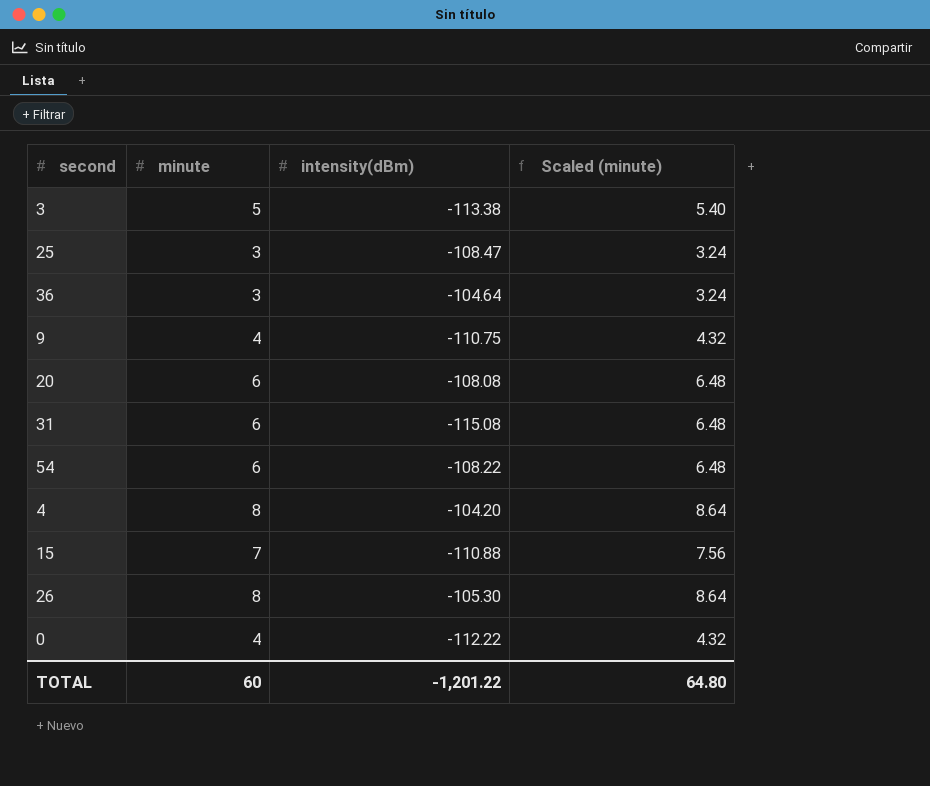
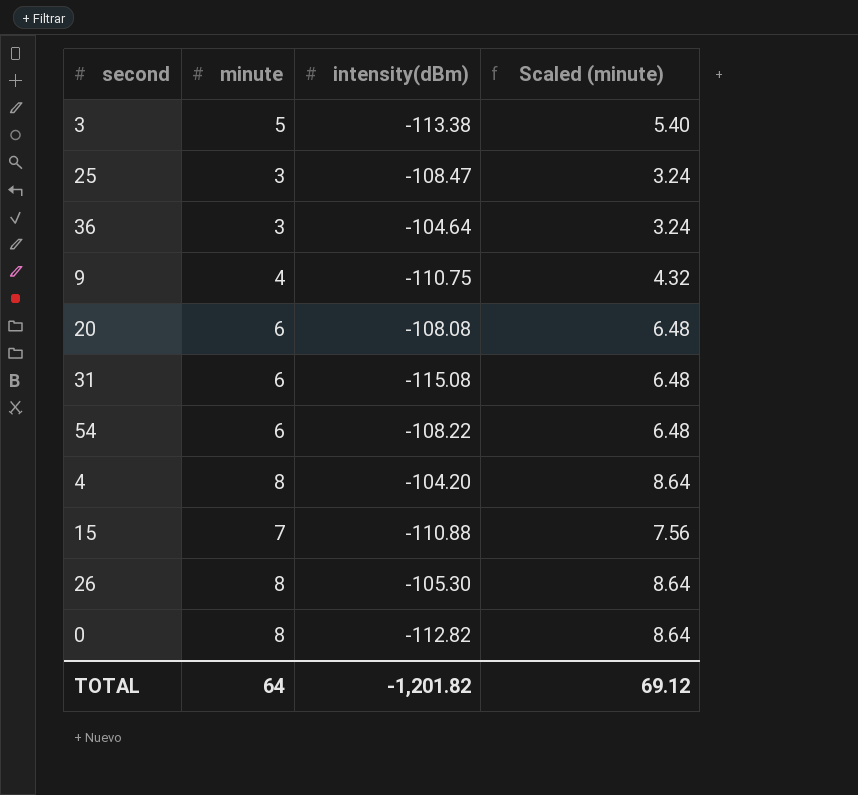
0 | minute: 4 -> 8
0 | intensity(dBm): -112.22 -> -112.82
0 | Scaled (minute): 4.32 -> 8.64
TOTAL | minute: 60 -> 64
TOTAL | intensity(dBm): -1,201.22 -> -1,201.82
TOTAL | Scaled (minute): 64.80 -> 69.12

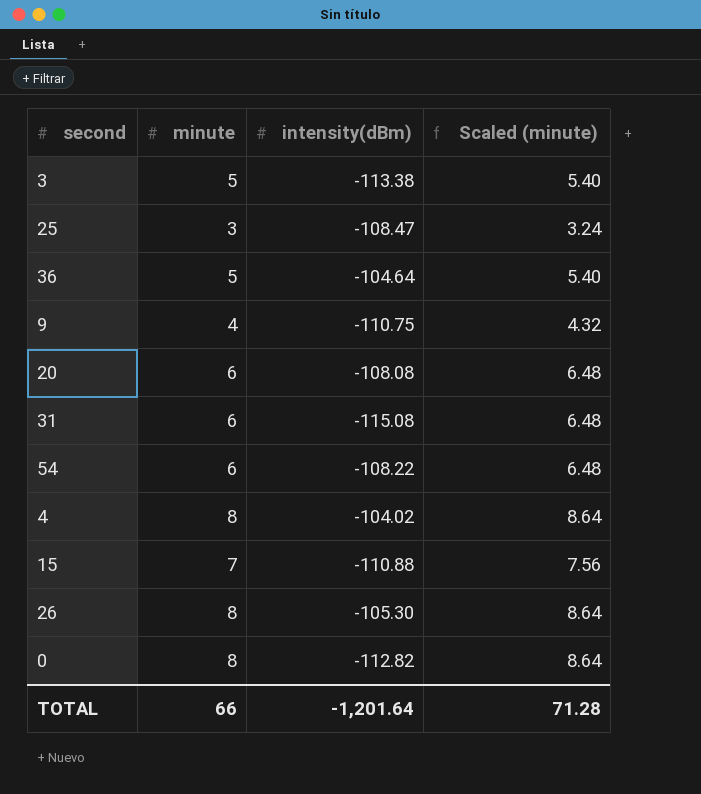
36 | minute: 3 -> 5
36 | Scaled (minute): 3.24 -> 5.40
4 | intensity(dBm): -104.20 -> -104.02
TOTAL | minute: 64 -> 66
TOTAL | intensity(dBm): -1,201.82 -> -1,201.64
TOTAL | Scaled (minute): 69.12 -> 71.28

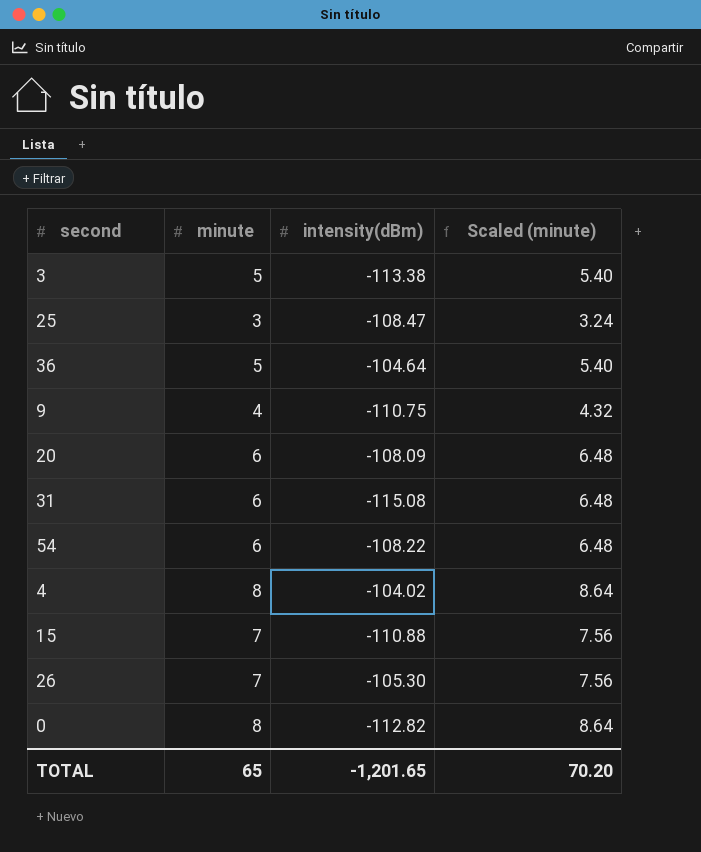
20 | intensity(dBm): -108.08 -> -108.09
26 | minute: 8 -> 7
26 | Scaled (minute): 8.64 -> 7.56
TOTAL | minute: 66 -> 65
TOTAL | intensity(dBm): -1,201.64 -> -1,201.65
TOTAL | Scaled (minute): 71.28 -> 70.20

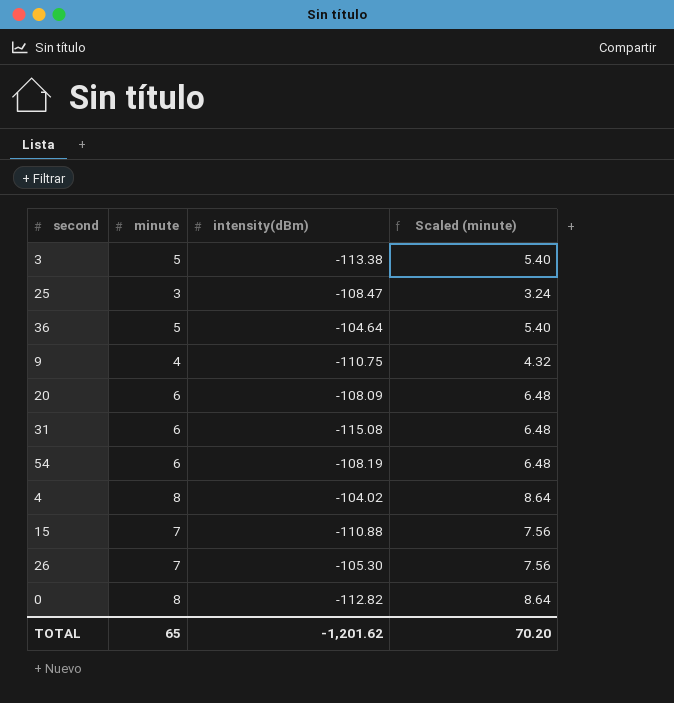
54 | intensity(dBm): -108.22 -> -108.19
TOTAL | intensity(dBm): -1,201.65 -> -1,201.62

